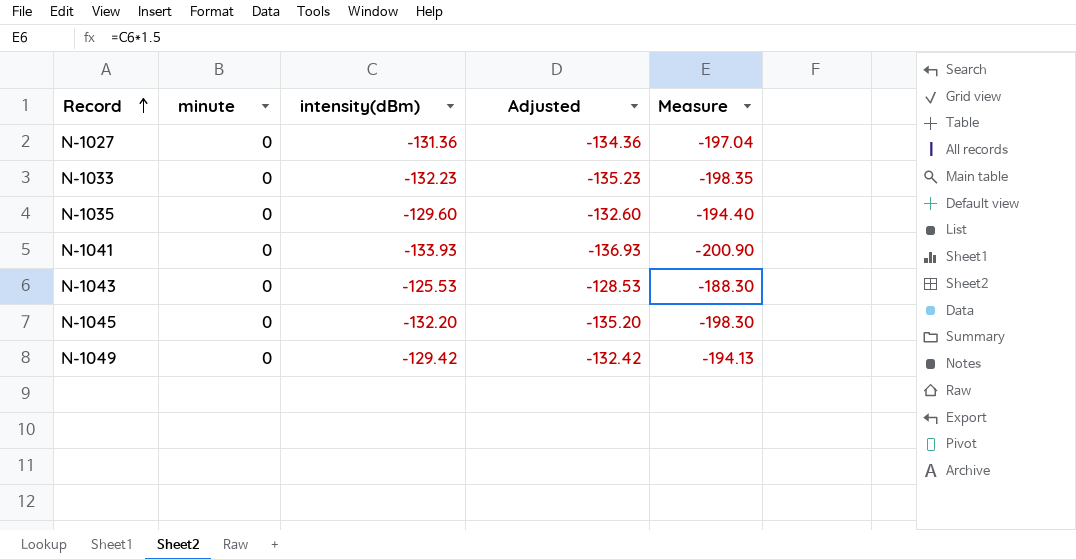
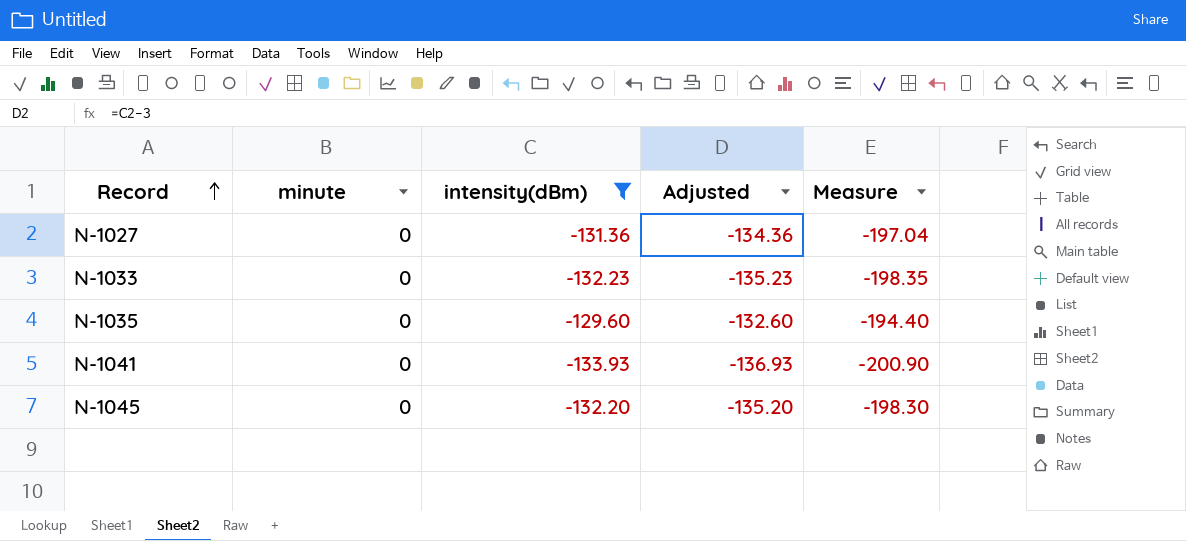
filter: none -> intensity(dBm) <= -129.60

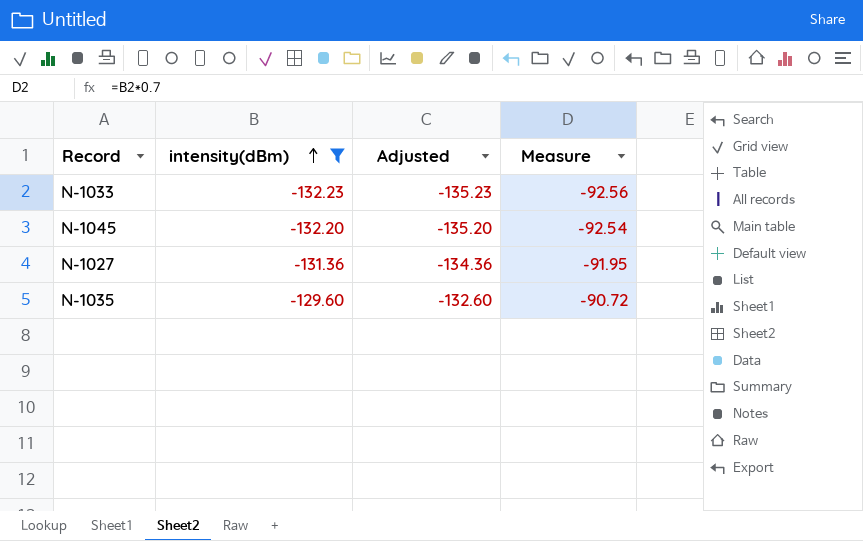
row order: Record ascending -> intensity(dBm) ascending
column minute | position: 2 -> none
column Measure | formula: [intensity(dBm)] * 1.5 -> [intensity(dBm)] * 0.7
row N-1041: 0 | -133.93 | -136.93 | -200.90 -> none

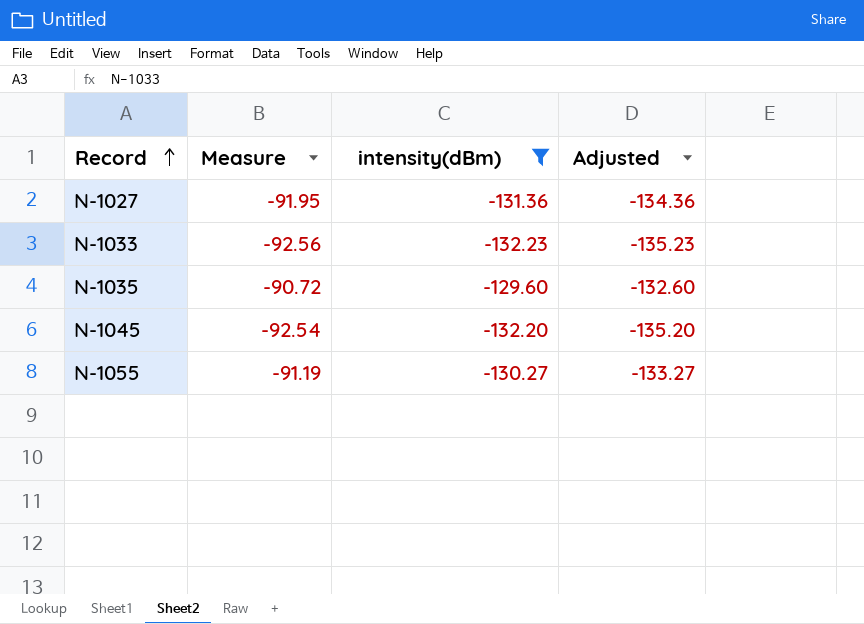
row order: intensity(dBm) ascending -> Record ascending
column Measure | position: 4 -> 2
row N-1055: none -> -91.19 | -130.27 | -133.27

